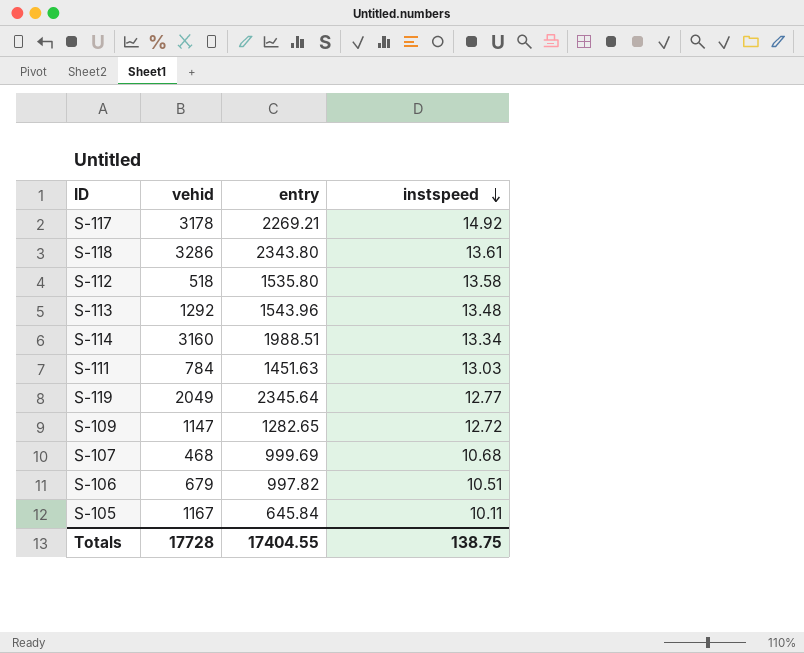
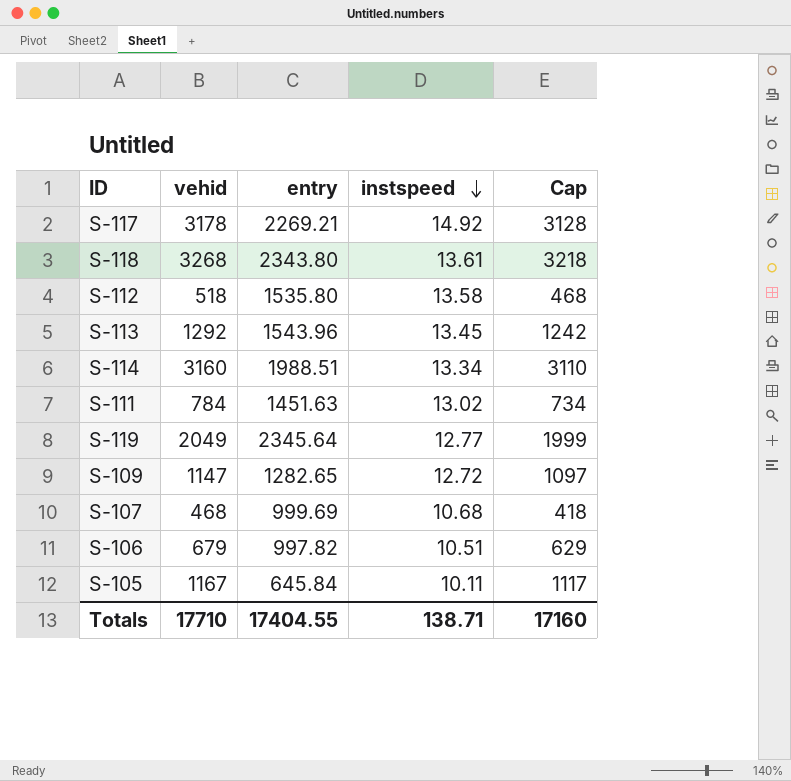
column Cap | formula: none -> [vehid] - 50
S-118 | vehid: 3286 -> 3268
S-113 | instspeed: 13.48 -> 13.45
S-111 | instspeed: 13.03 -> 13.02
Totals | vehid: 17728 -> 17710
Totals | instspeed: 138.75 -> 138.71

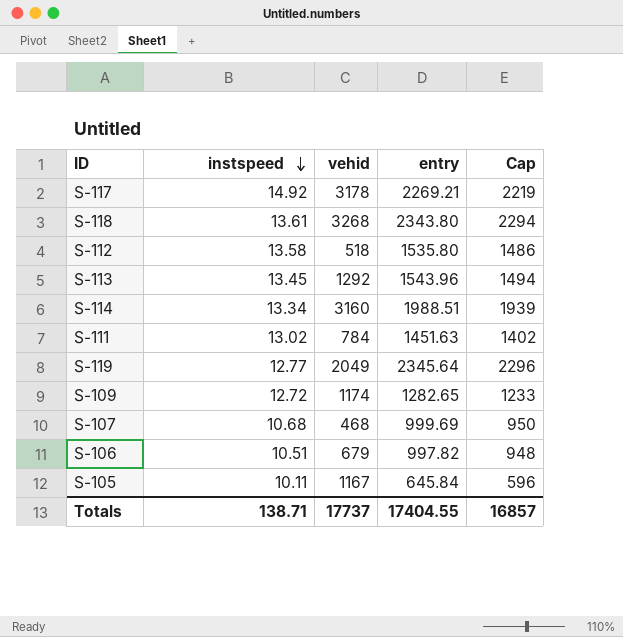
column instspeed | position: 4 -> 2
column Cap | formula: [vehid] - 50 -> [entry] - 50
S-109 | vehid: 1147 -> 1174
Totals | vehid: 17710 -> 17737
Totals | Cap: 17160 -> 16857

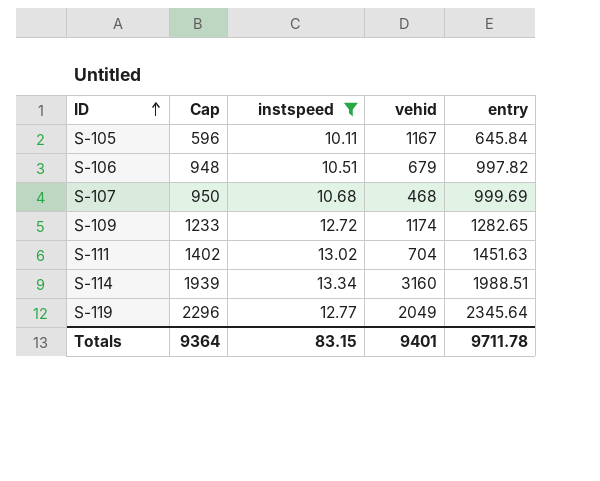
filter: none -> instspeed <= 13.34
row order: instspeed descending -> ID ascending
column Cap | position: 5 -> 2
S-111 | vehid: 784 -> 704
Totals | Cap: 16857 -> 9364
Totals | instspeed: 138.71 -> 83.15
Totals | vehid: 17737 -> 9401
Totals | entry: 17404.55 -> 9711.78

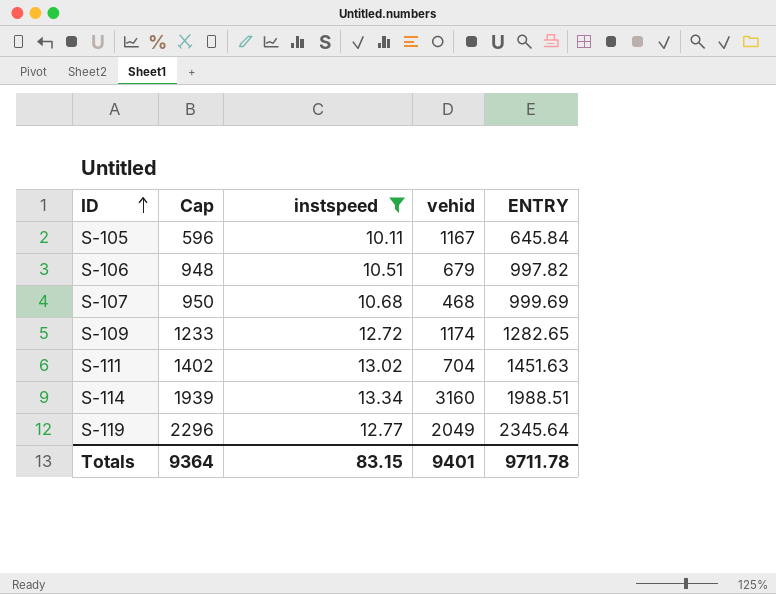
column name: entry -> ENTRY

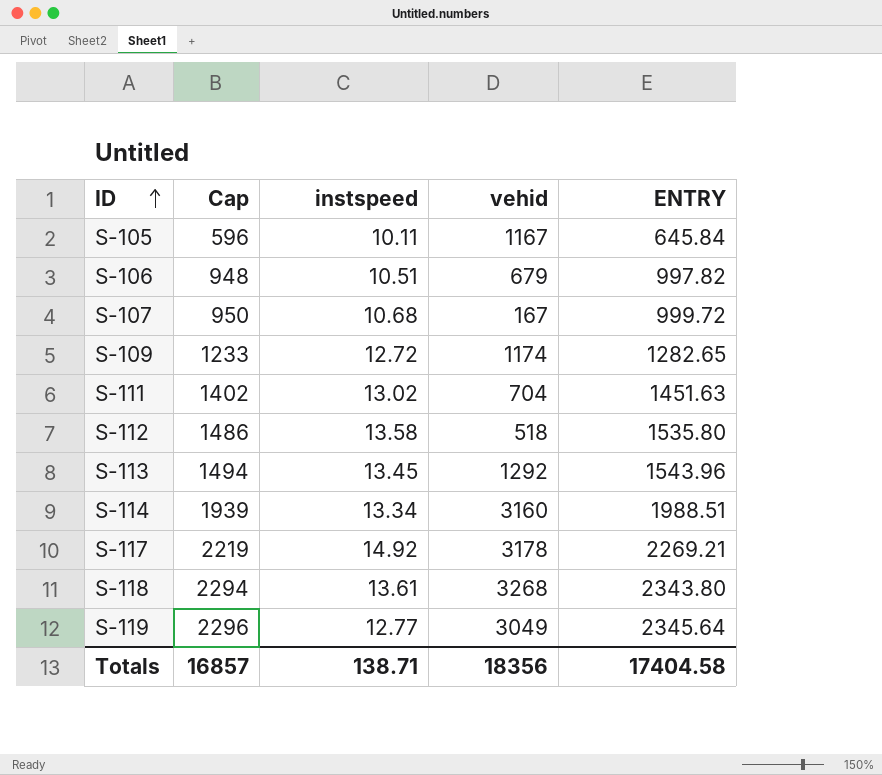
filter: instspeed <= 13.34 -> none
S-107 | vehid: 468 -> 167
S-107 | ENTRY: 999.69 -> 999.72
S-119 | vehid: 2049 -> 3049
Totals | Cap: 9364 -> 16857
Totals | instspeed: 83.15 -> 138.71
Totals | vehid: 9401 -> 18356
Totals | ENTRY: 9711.78 -> 17404.58

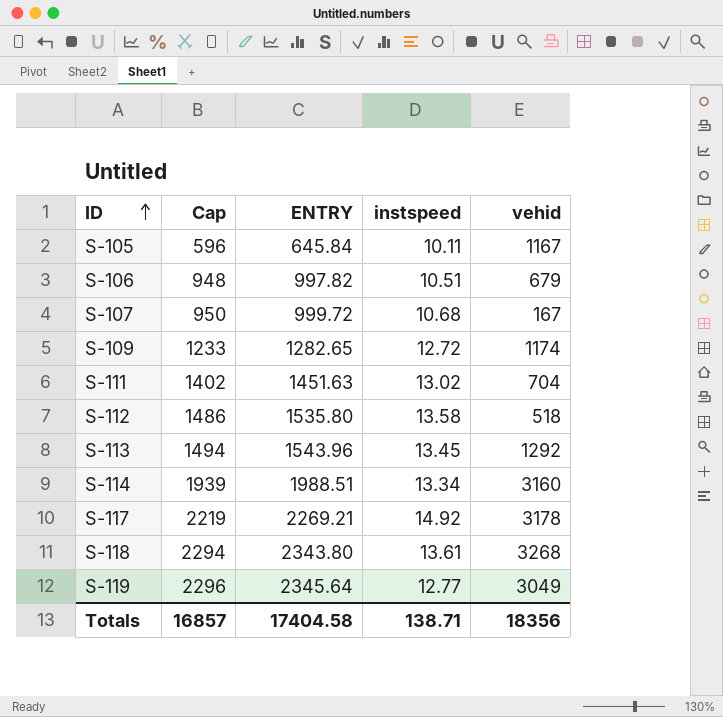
column ENTRY | position: 5 -> 3

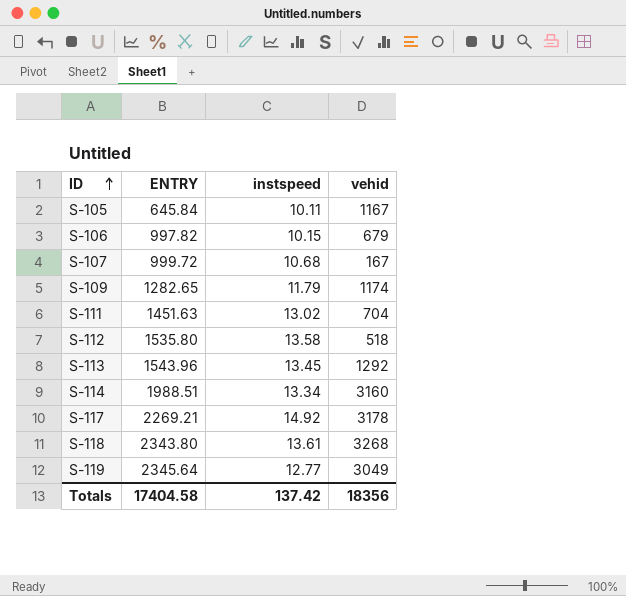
column Cap | formula: [ENTRY] - 50 -> none
S-106 | instspeed: 10.51 -> 10.15
S-109 | instspeed: 12.72 -> 11.79
Totals | instspeed: 138.71 -> 137.42

